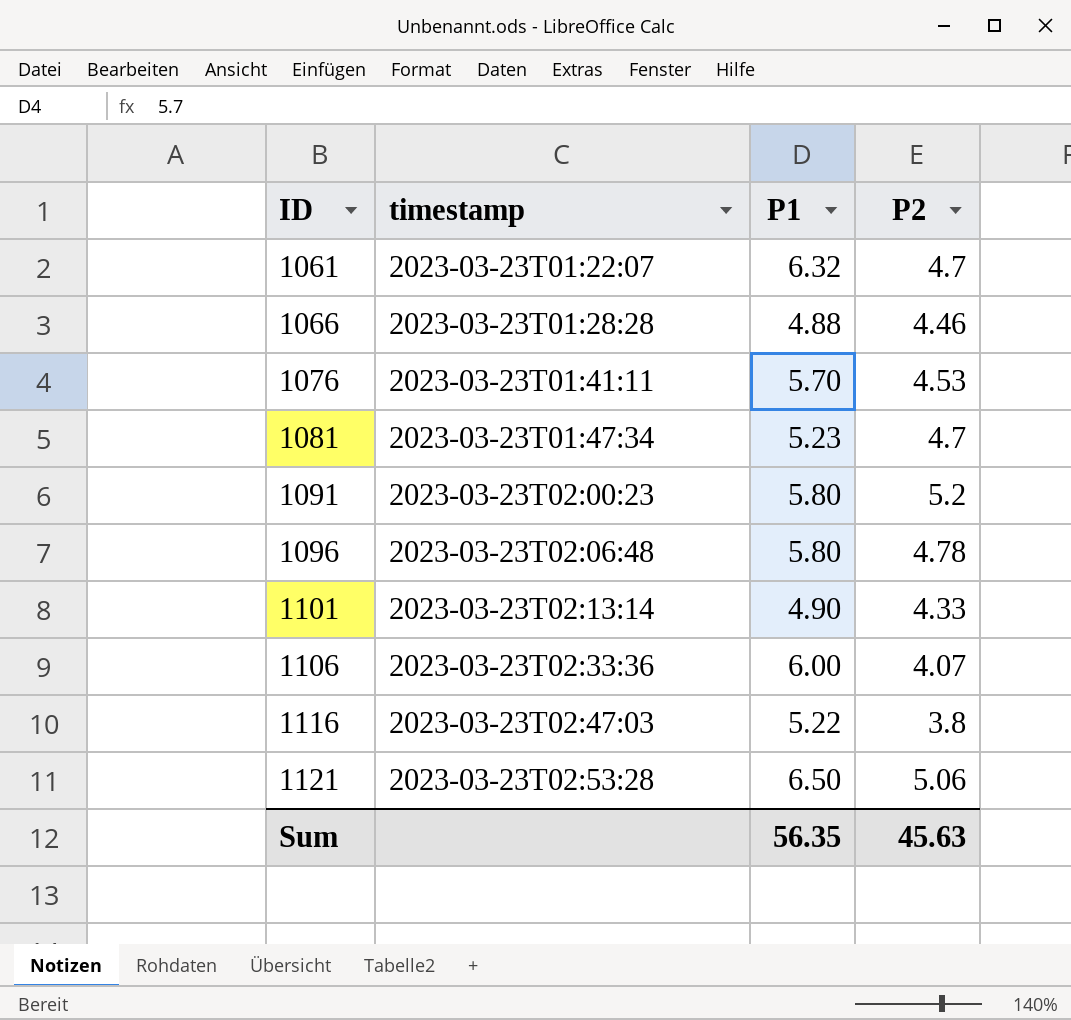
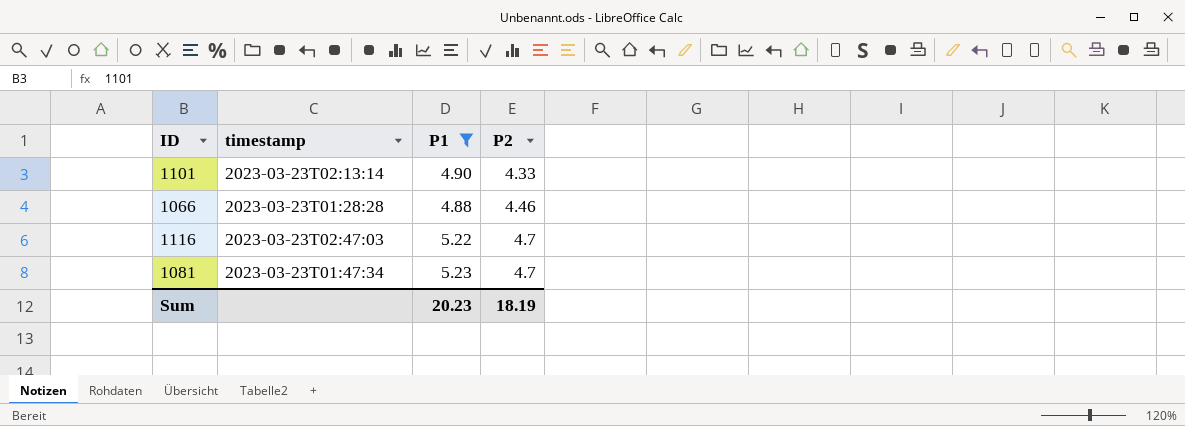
filter: none -> P1 <= 5.23
row order: ID ascending -> P2 ascending
1116 | P2: 3.8 -> 4.7
Sum | P1: 56.35 -> 20.23
Sum | P2: 45.63 -> 18.19

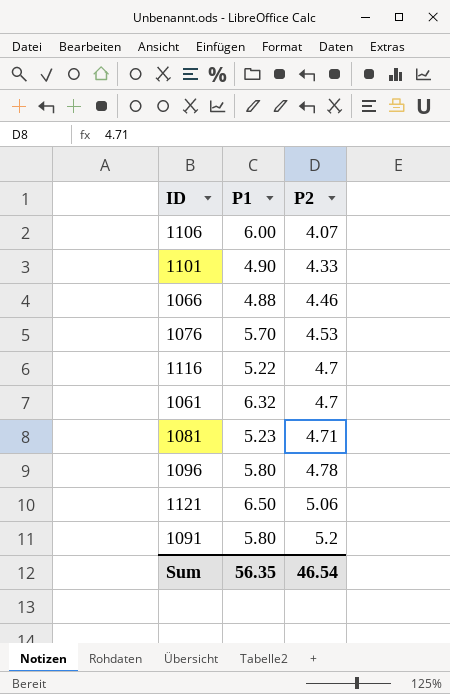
filter: P1 <= 5.23 -> none
column timestamp | position: 2 -> none
1081 | P2: 4.7 -> 4.71
Sum | P1: 20.23 -> 56.35
Sum | P2: 18.19 -> 46.54

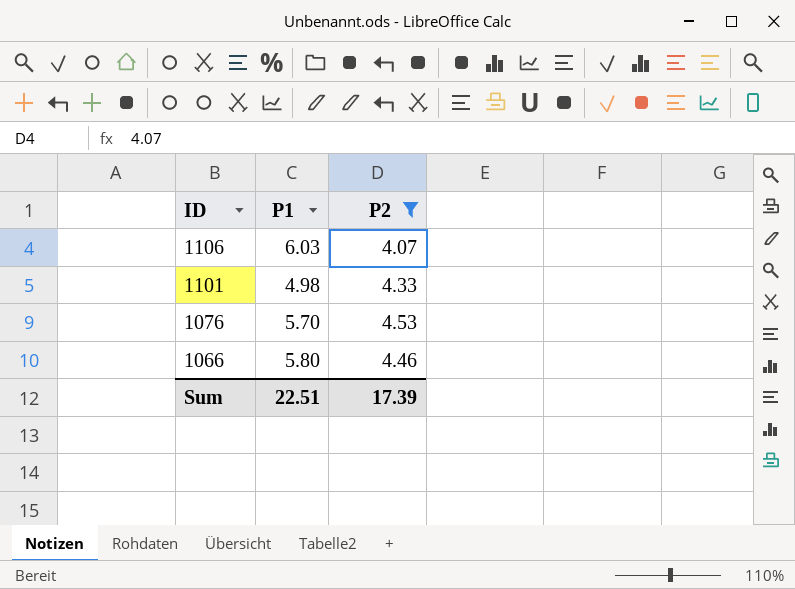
filter: none -> P2 <= 4.53
row order: P2 ascending -> ID descending
1106 | P1: 6.00 -> 6.03
1101 | P1: 4.90 -> 4.98
1066 | P1: 4.88 -> 5.80
Sum | P1: 56.35 -> 22.51
Sum | P2: 46.54 -> 17.39

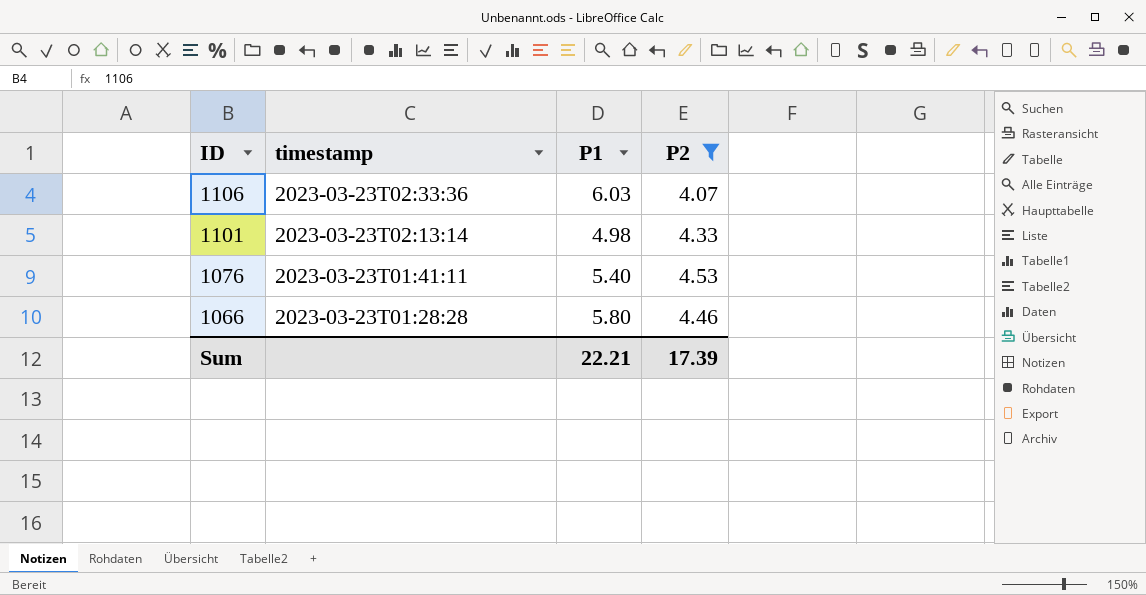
column timestamp | position: none -> 2
1076 | P1: 5.70 -> 5.40
Sum | P1: 22.51 -> 22.21

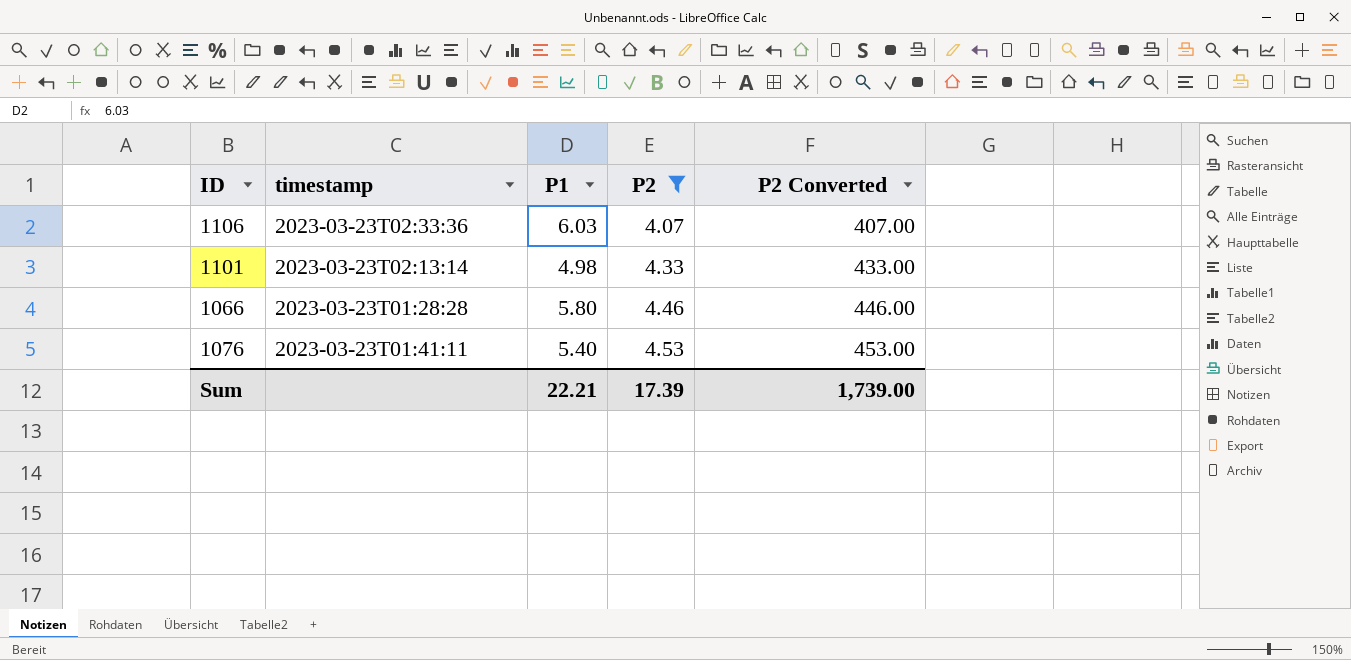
row order: ID descending -> P2 ascending
column P2 Converted | formula: none -> [P2] * 100

